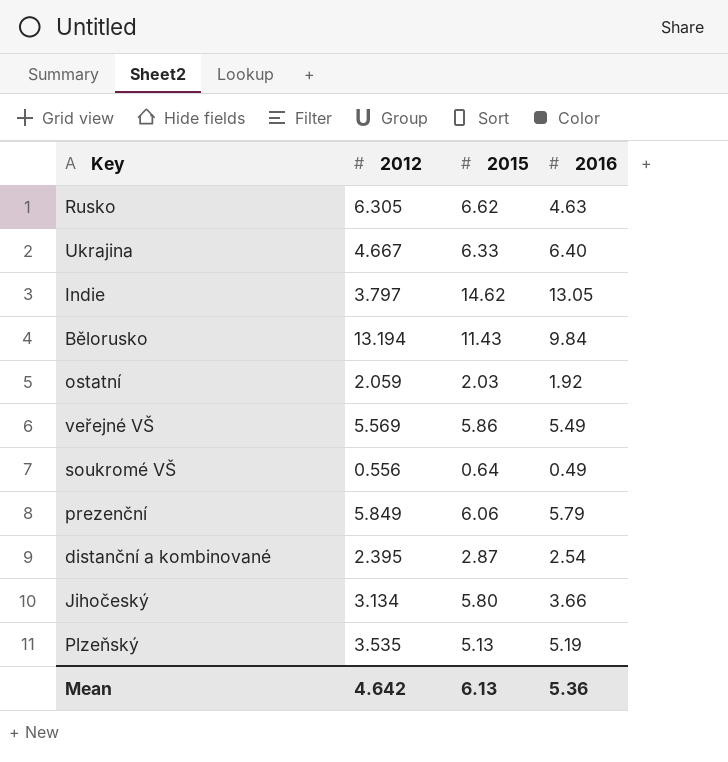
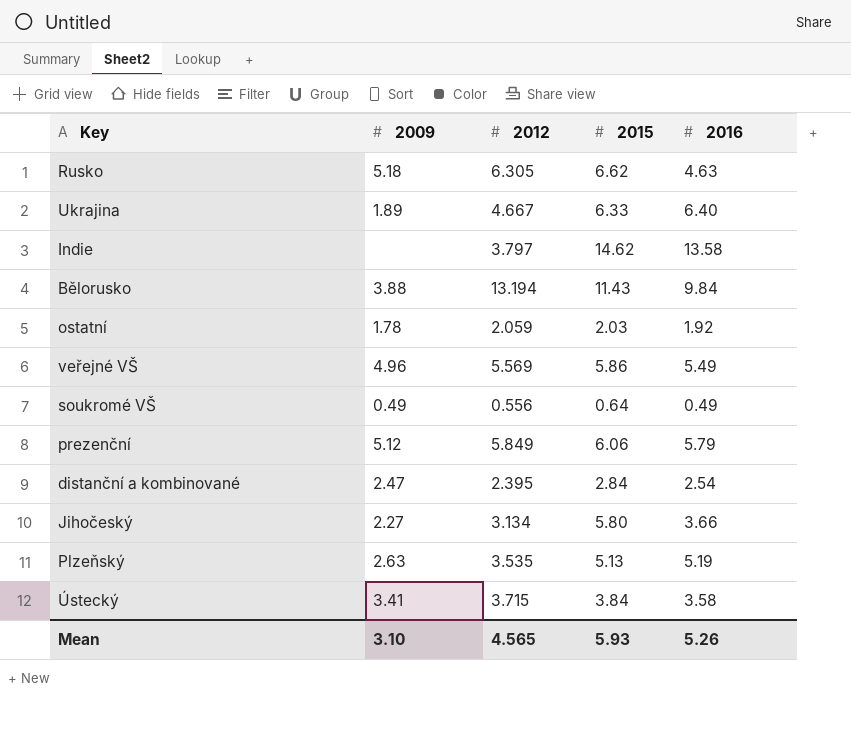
column 2009 | position: none -> 2
Indie | 2016: 13.05 -> 13.58
distanční a kombinované | 2015: 2.87 -> 2.84
row Ústecký: none -> 3.41 | 3.715 | 3.84 | 3.58
Mean | 2012: 4.642 -> 4.565
Mean | 2015: 6.13 -> 5.93
Mean | 2016: 5.36 -> 5.26

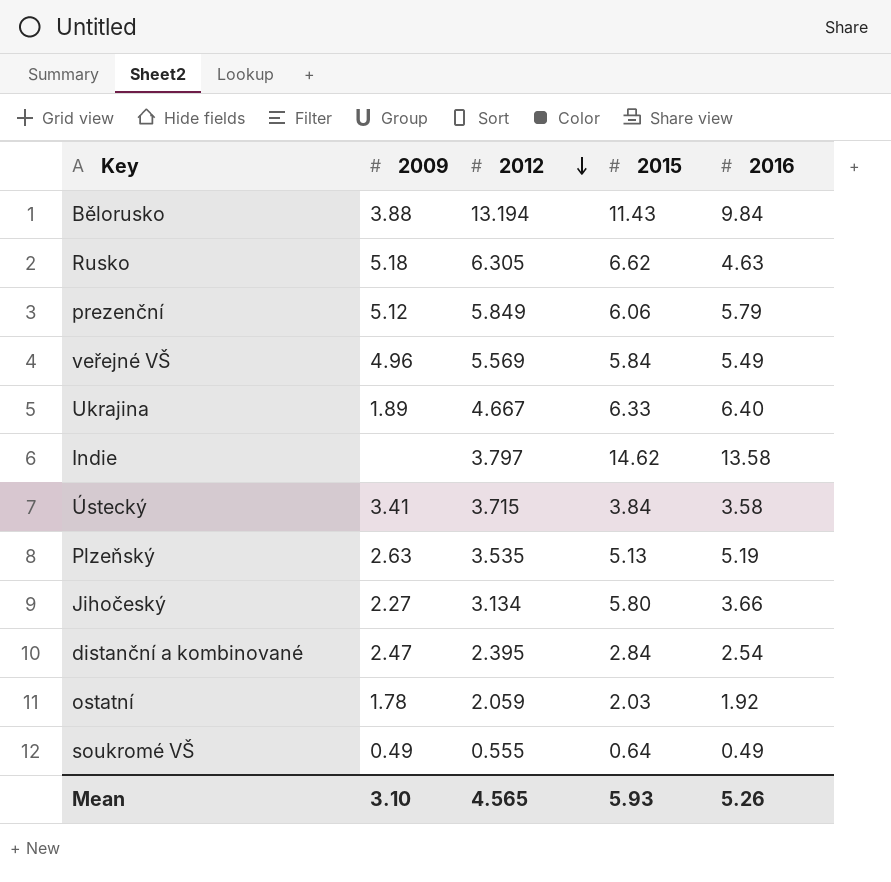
row order: none -> 2012 descending
veřejné VŠ | 2015: 5.86 -> 5.84
soukromé VŠ | 2012: 0.556 -> 0.555

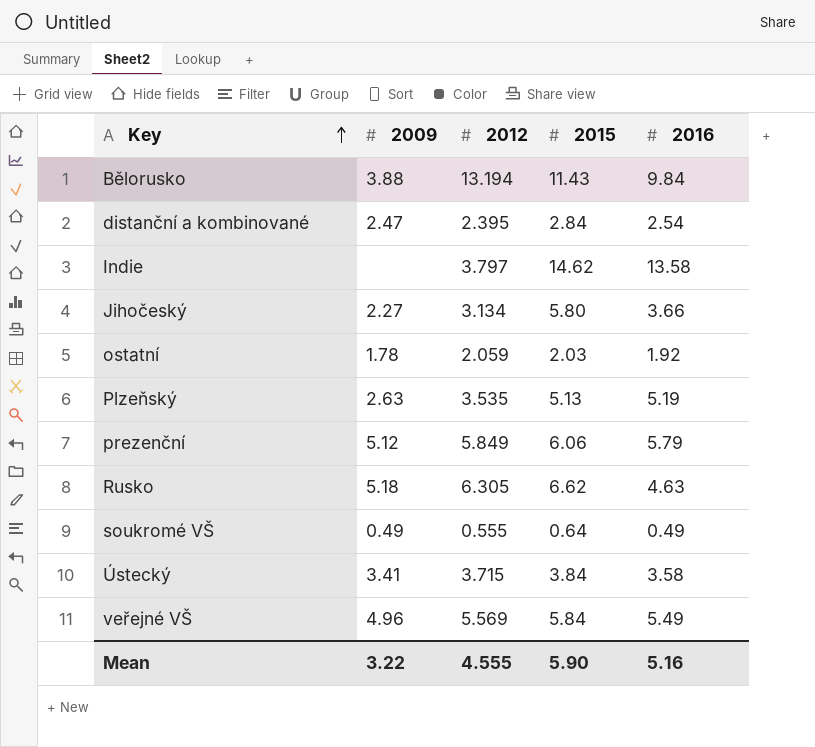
row order: 2012 descending -> Key ascending
row Ukrajina: 1.89 | 4.667 | 6.33 | 6.40 -> none
Mean | 2009: 3.10 -> 3.22
Mean | 2012: 4.565 -> 4.555
Mean | 2015: 5.93 -> 5.90
Mean | 2016: 5.26 -> 5.16

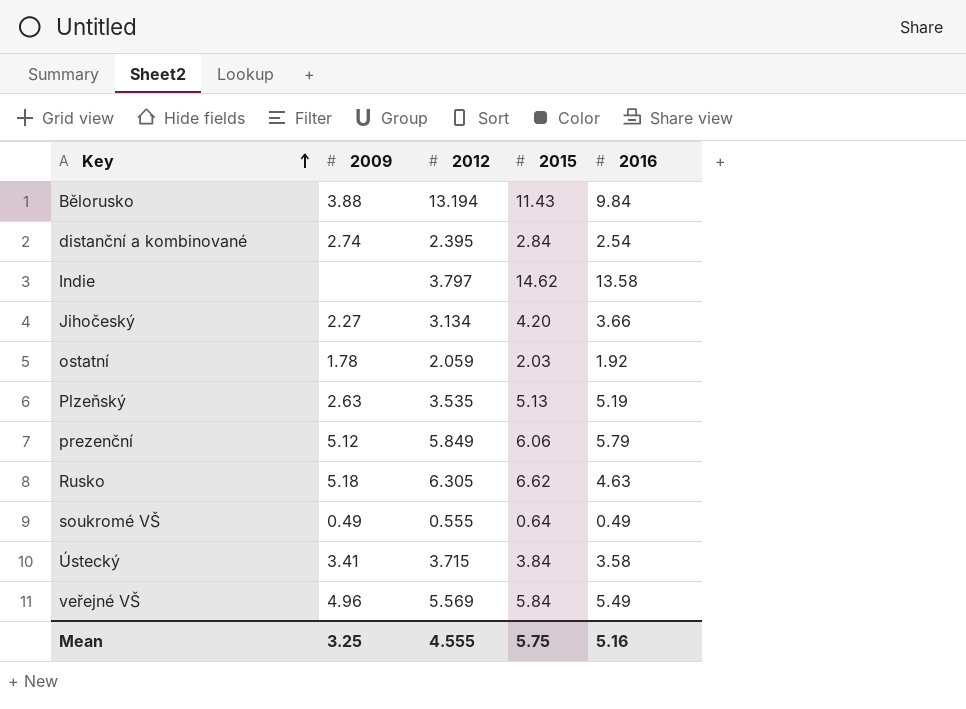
distanční a kombinované | 2009: 2.47 -> 2.74
Jihočeský | 2015: 5.80 -> 4.20
Mean | 2009: 3.22 -> 3.25
Mean | 2015: 5.90 -> 5.75

